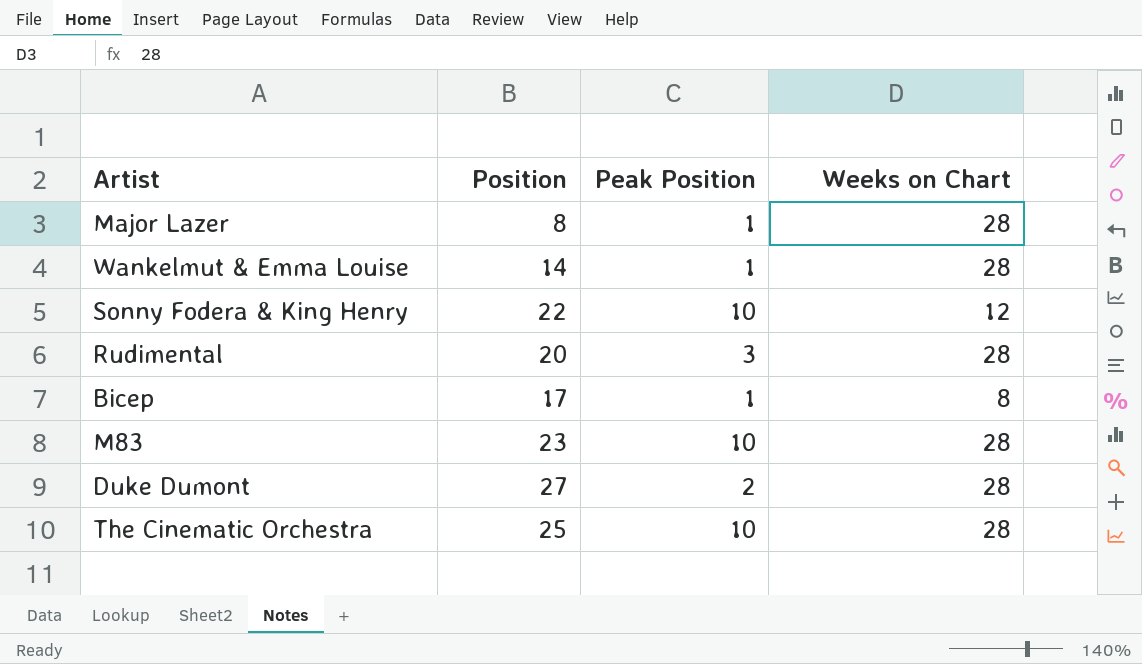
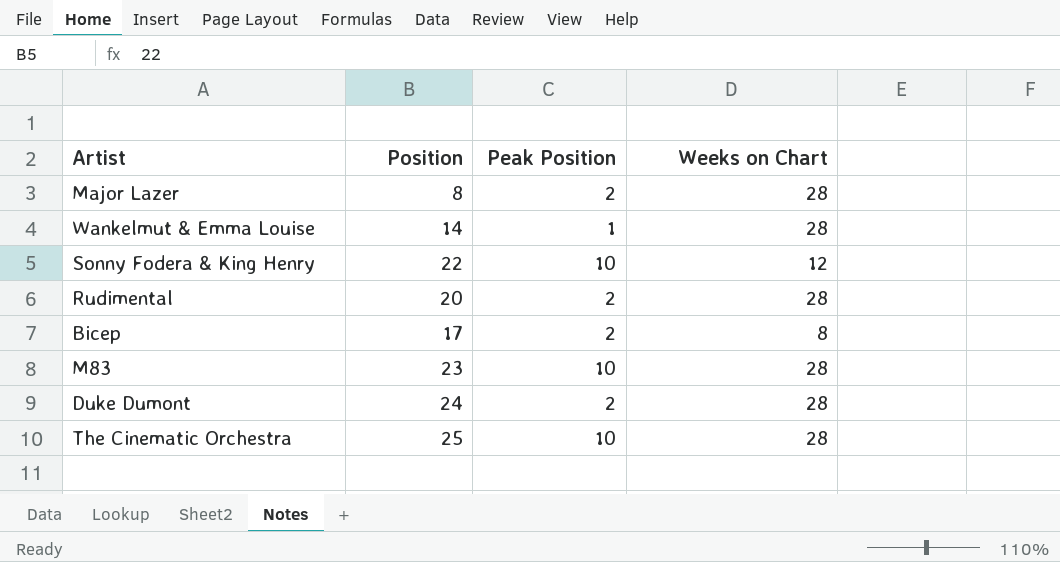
Major Lazer | Peak Position: 1 -> 2
Rudimental | Peak Position: 3 -> 2
Bicep | Peak Position: 1 -> 2
Duke Dumont | Position: 27 -> 24

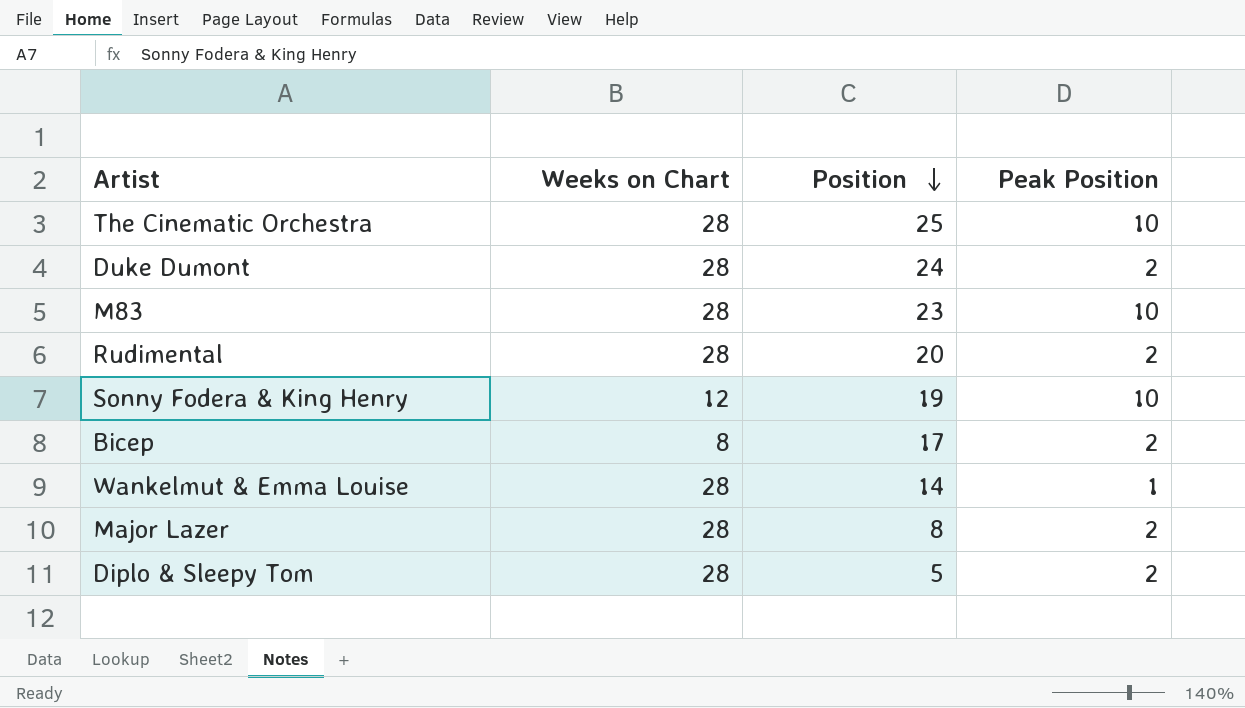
row order: none -> Position descending
column Weeks on Chart | position: 4 -> 2
Sonny Fodera & King Henry | Position: 22 -> 19
row Diplo & Sleepy Tom: none -> 28 | 5 | 2

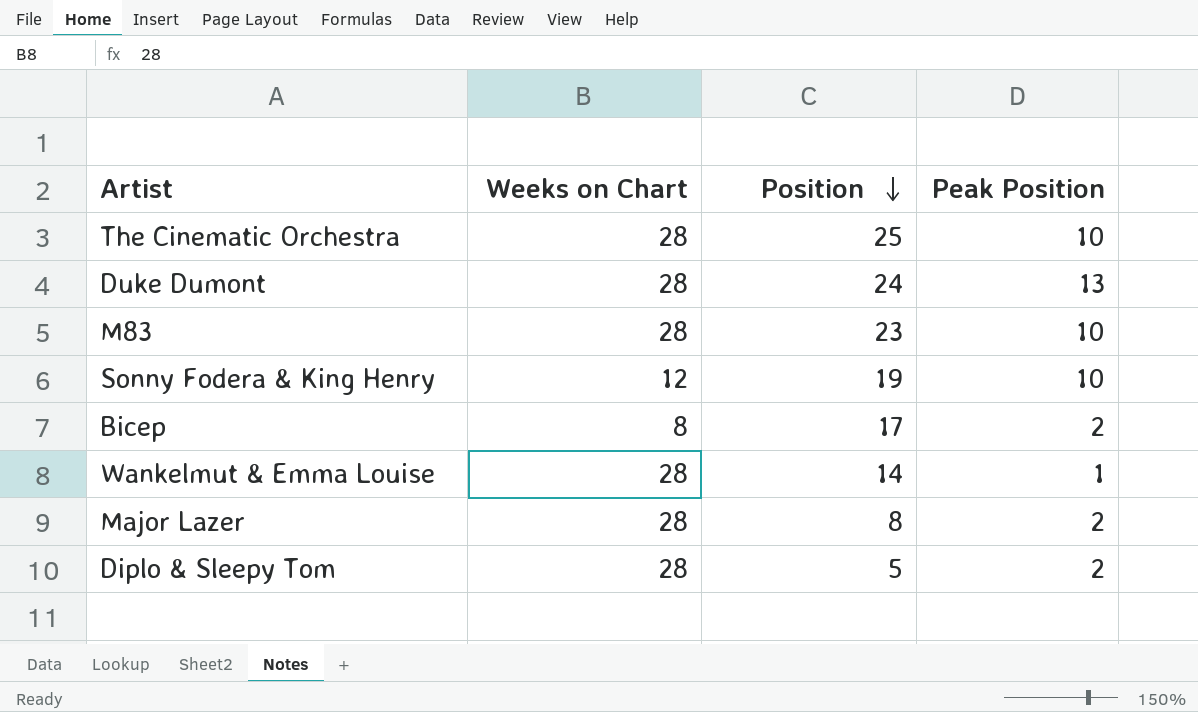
row Rudimental: 28 | 20 | 2 -> none
Duke Dumont | Peak Position: 2 -> 13

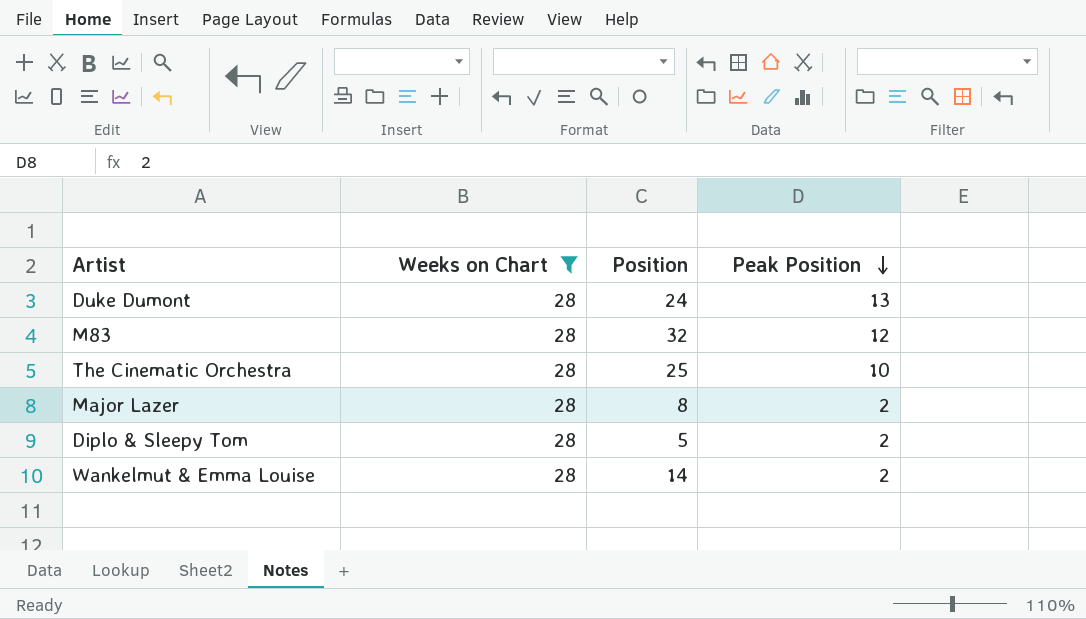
filter: none -> Weeks on Chart = 28
row order: Position descending -> Peak Position descending
M83 | Position: 23 -> 32
M83 | Peak Position: 10 -> 12
Wankelmut & Emma Louise | Peak Position: 1 -> 2

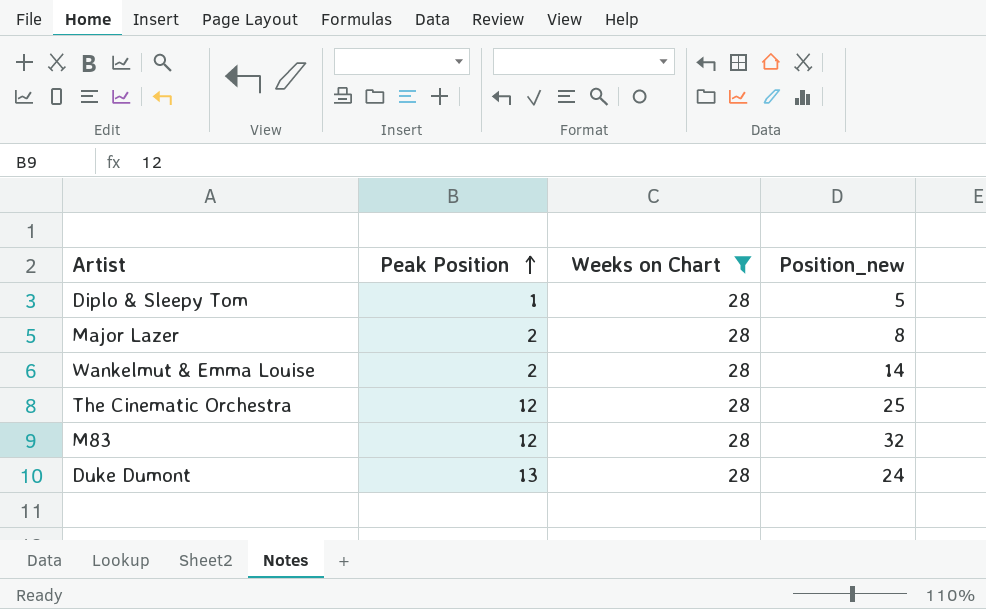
row order: Peak Position descending -> Peak Position ascending
column Peak Position | position: 4 -> 2
column name: Position -> Position_new
Diplo & Sleepy Tom | Peak Position: 2 -> 1
The Cinematic Orchestra | Peak Position: 10 -> 12

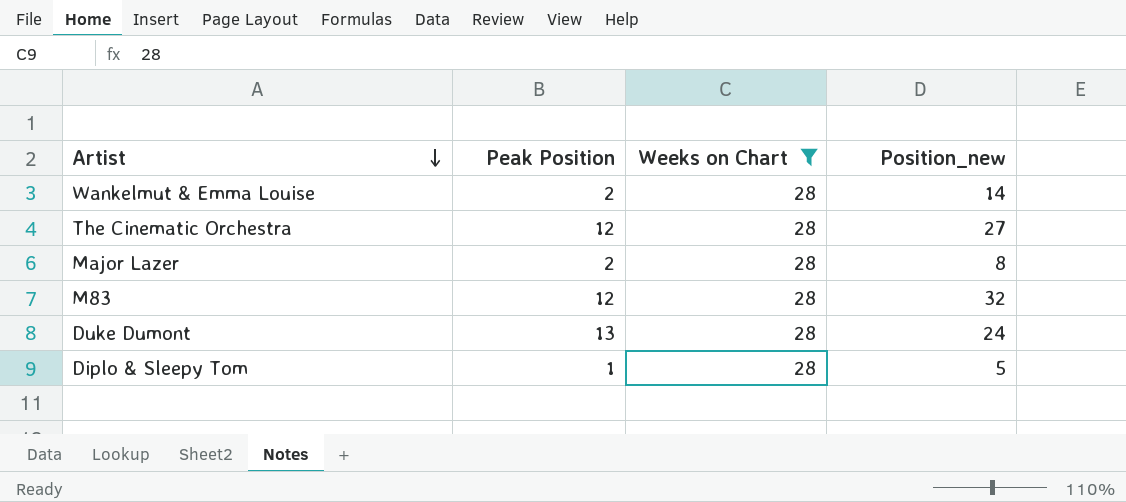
row order: Peak Position ascending -> Artist descending
The Cinematic Orchestra | Position_new: 25 -> 27

